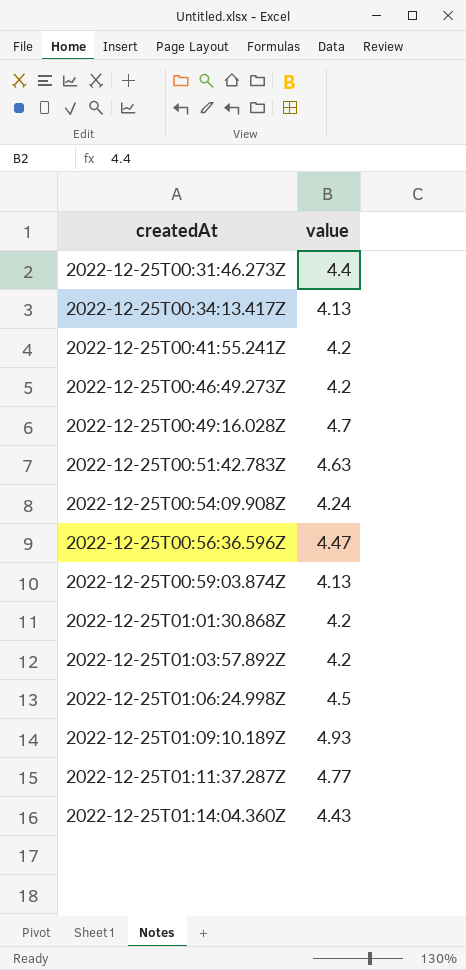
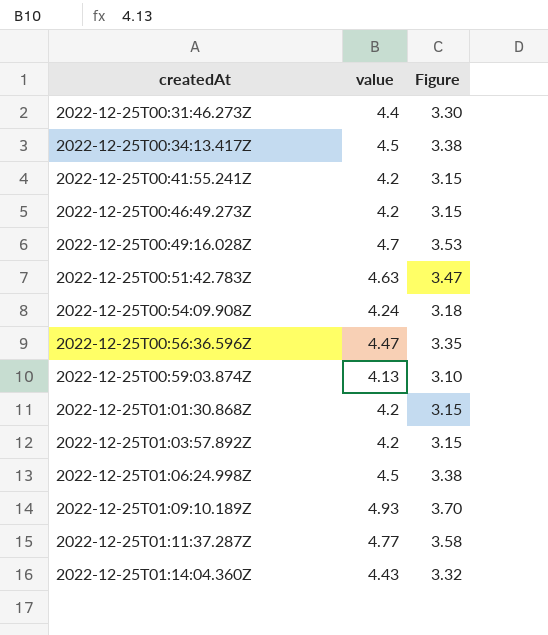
column Figure | formula: none -> [value] * 0.75
2022-12-25T00:34:13.417Z | value: 4.13 -> 4.5

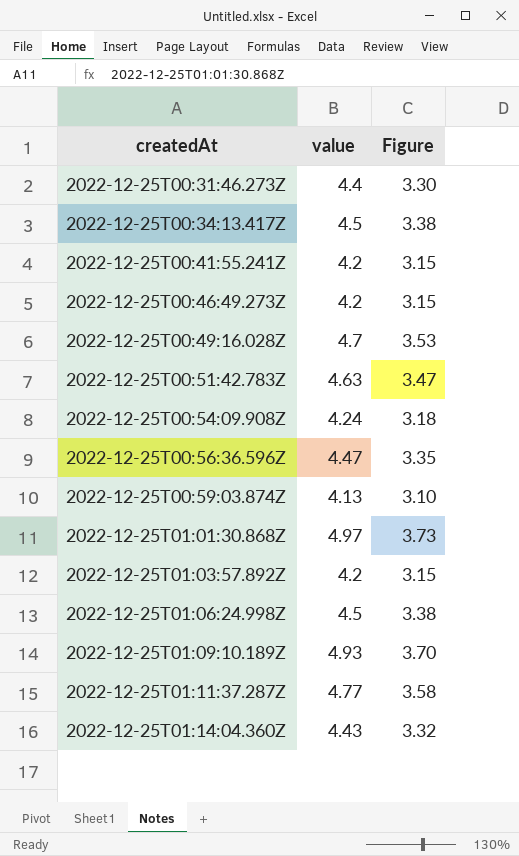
2022-12-25T01:01:30.868Z | value: 4.2 -> 4.97
2022-12-25T01:01:30.868Z | Figure: 3.15 -> 3.73

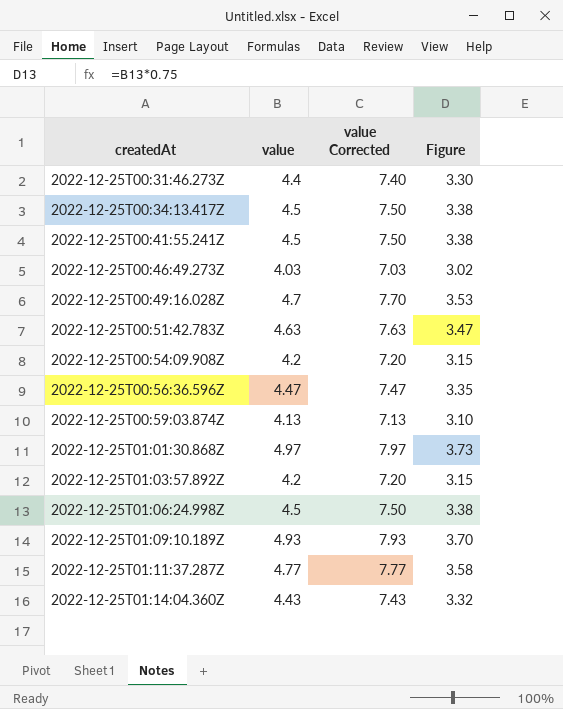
column value Corrected | formula: none -> [value] + 3
2022-12-25T00:41:55.241Z | value: 4.2 -> 4.5
2022-12-25T00:41:55.241Z | Figure: 3.15 -> 3.38
2022-12-25T00:46:49.273Z | value: 4.2 -> 4.03
2022-12-25T00:46:49.273Z | Figure: 3.15 -> 3.02
2022-12-25T00:54:09.908Z | value: 4.24 -> 4.2
2022-12-25T00:54:09.908Z | Figure: 3.18 -> 3.15

